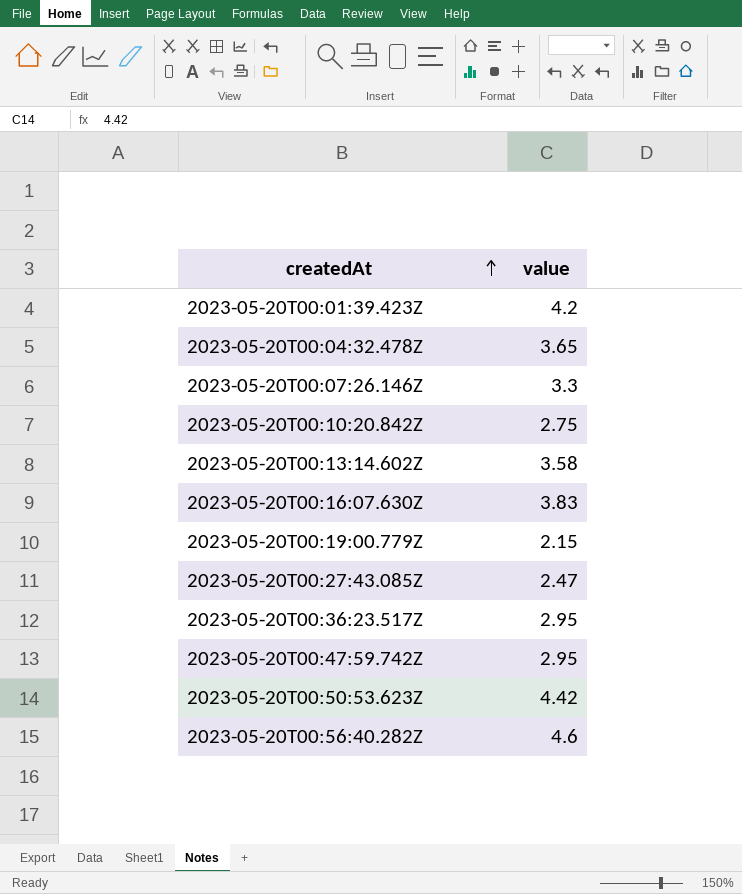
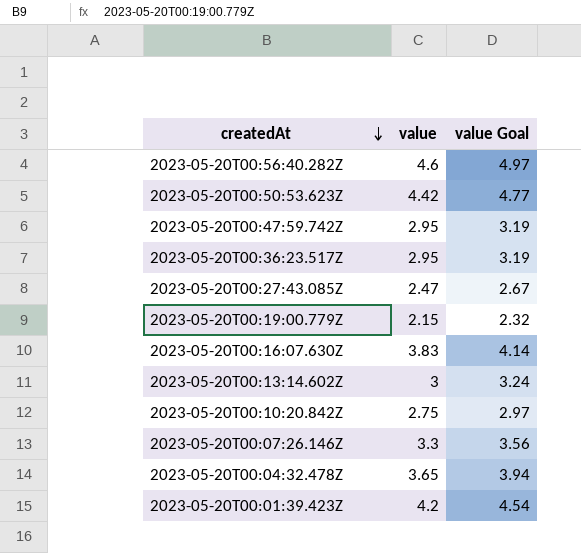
row order: createdAt ascending -> createdAt descending
column value Goal | formula: none -> [value] * 1.08
2023-05-20T00:13:14.602Z | value: 3.58 -> 3

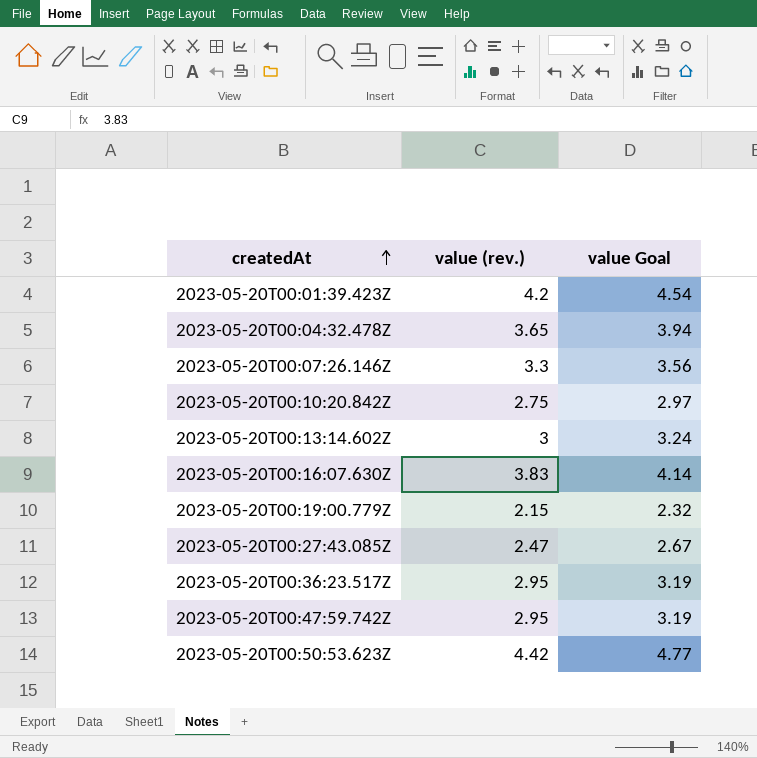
row order: createdAt descending -> createdAt ascending
column name: value -> value (rev.)
row 2023-05-20T00:56:40.282Z: 4.6 | 4.97 -> none

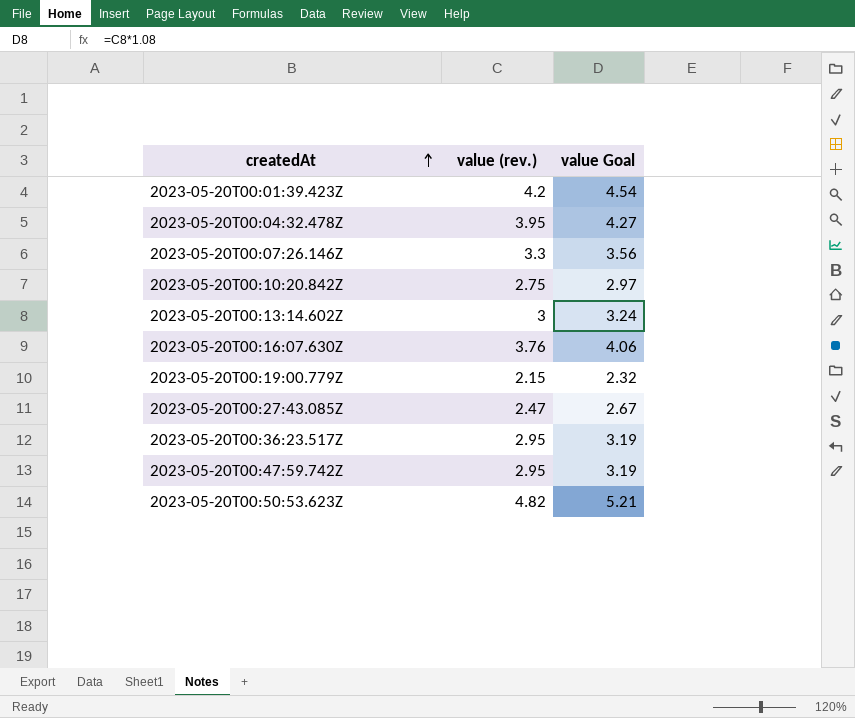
2023-05-20T00:04:32.478Z | value (rev.): 3.65 -> 3.95
2023-05-20T00:04:32.478Z | value Goal: 3.94 -> 4.27
2023-05-20T00:16:07.630Z | value (rev.): 3.83 -> 3.76
2023-05-20T00:16:07.630Z | value Goal: 4.14 -> 4.06
2023-05-20T00:50:53.623Z | value (rev.): 4.42 -> 4.82
2023-05-20T00:50:53.623Z | value Goal: 4.77 -> 5.21

